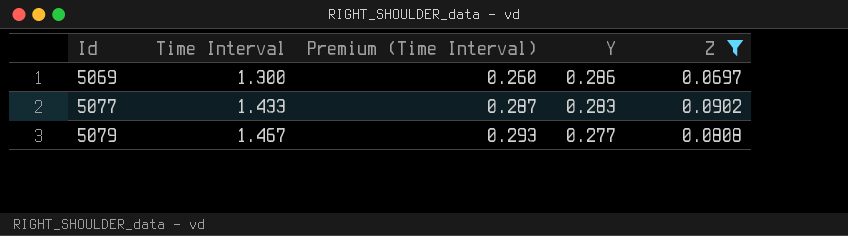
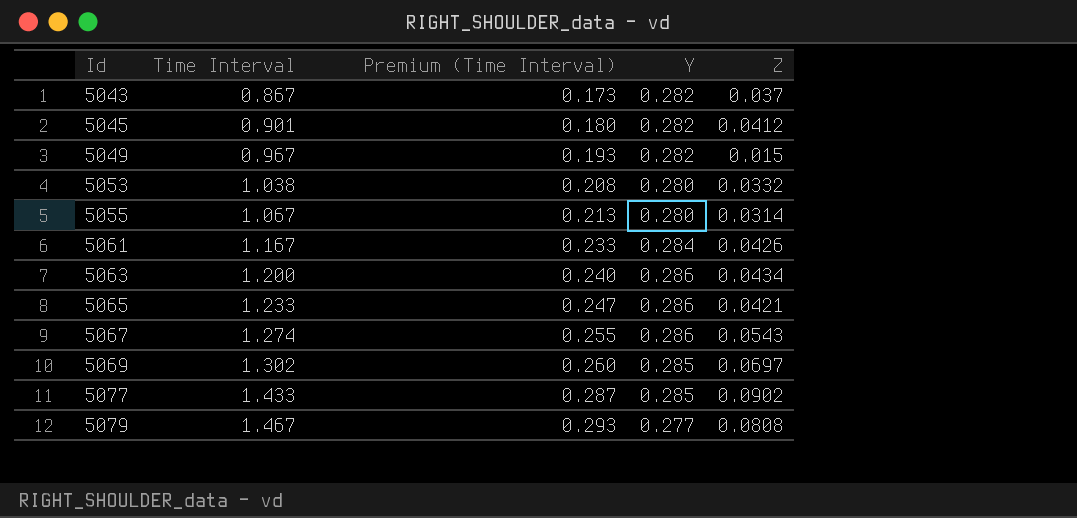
filter: Z >= 0.0697 -> none
5069 | Time Interval: 1.300 -> 1.302
5069 | Y: 0.286 -> 0.285
5077 | Y: 0.283 -> 0.285

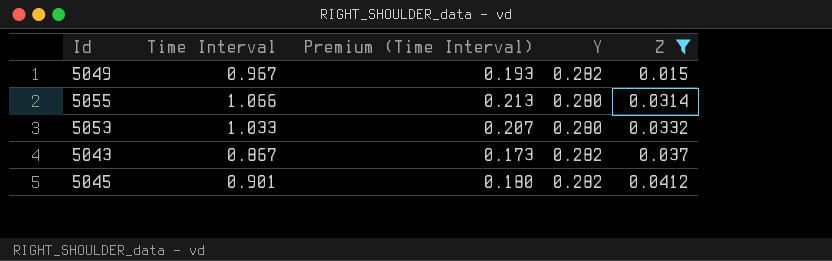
filter: none -> Z <= 0.0412
row order: Id ascending -> Z ascending
5055 | Time Interval: 1.067 -> 1.066
5053 | Time Interval: 1.038 -> 1.033
5053 | Premium (Time Interval): 0.208 -> 0.207

